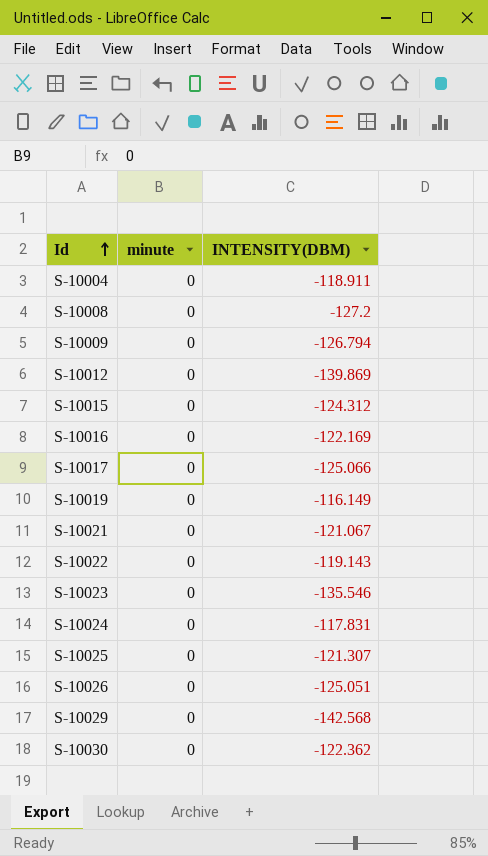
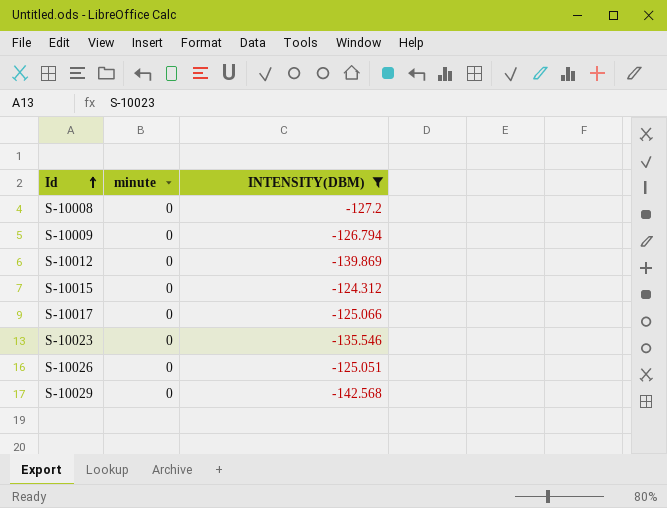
filter: none -> INTENSITY(DBM) <= -124.312

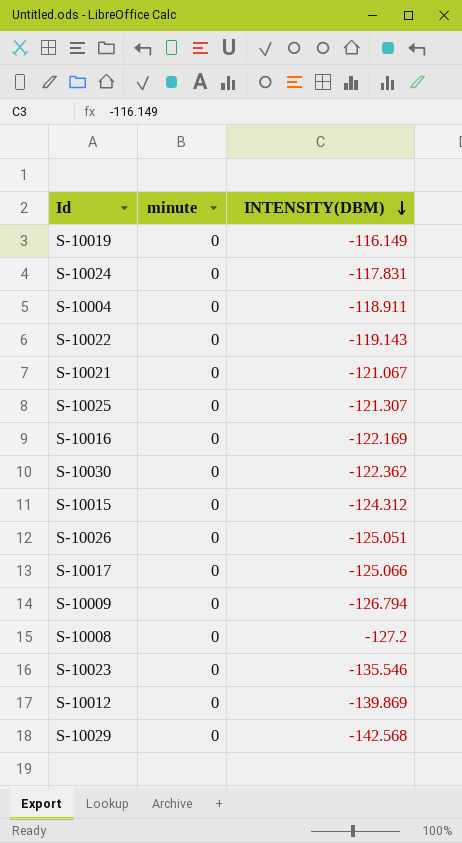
filter: INTENSITY(DBM) <= -124.312 -> none
row order: Id ascending -> INTENSITY(DBM) descending

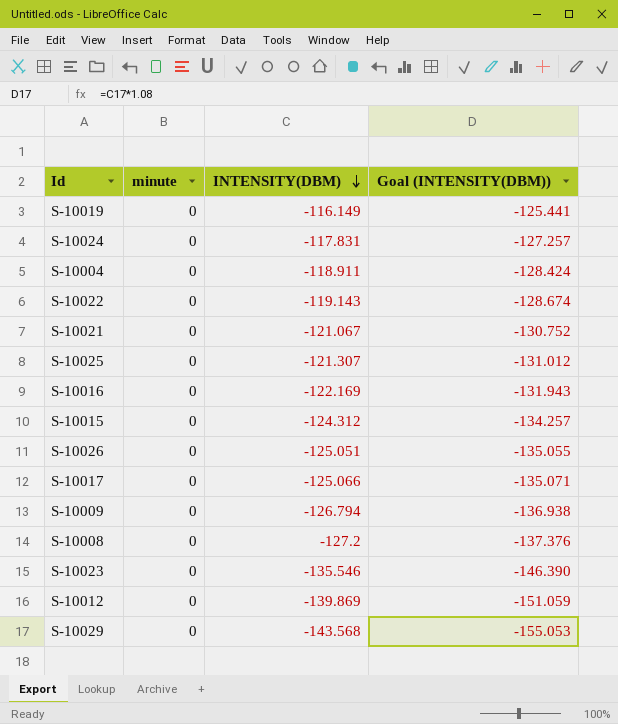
column Goal (INTENSITY(DBM)) | formula: none -> [INTENSITY(DBM)] * 1.08
row S-10030: 0 | -122.362 -> none
S-10029 | INTENSITY(DBM): -142.568 -> -143.568

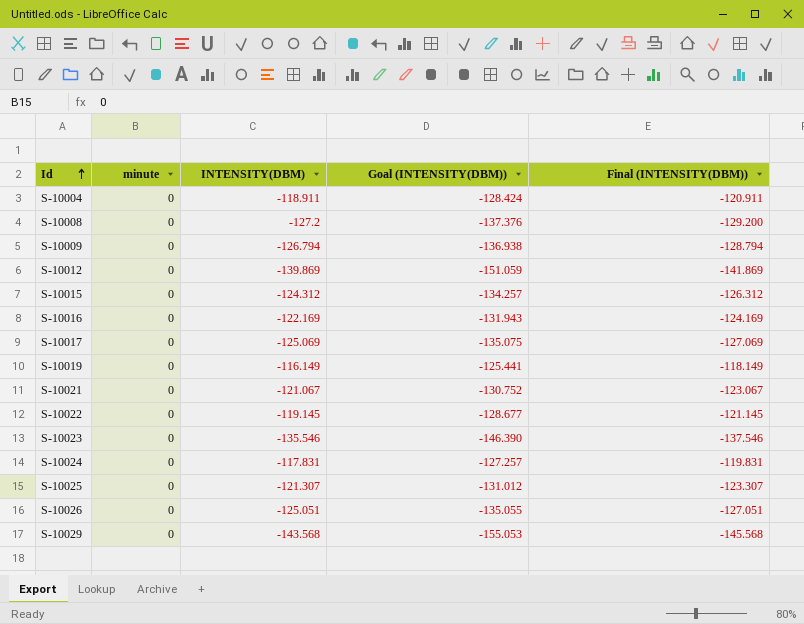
row order: INTENSITY(DBM) descending -> Id ascending
column Final (INTENSITY(DBM)) | formula: none -> [INTENSITY(DBM)] - 2
S-10017 | INTENSITY(DBM): -125.066 -> -125.069
S-10017 | Goal (INTENSITY(DBM)): -135.071 -> -135.075
S-10022 | INTENSITY(DBM): -119.143 -> -119.145
S-10022 | Goal (INTENSITY(DBM)): -128.674 -> -128.677

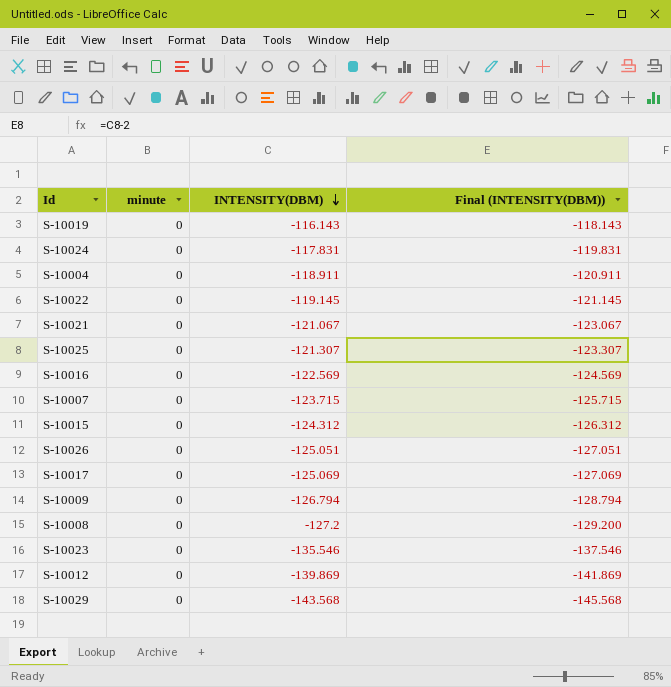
row order: Id ascending -> INTENSITY(DBM) descending
column Goal (INTENSITY(DBM)) | formula: [INTENSITY(DBM)] * 1.08 -> none
S-10019 | INTENSITY(DBM): -116.149 -> -116.143
S-10019 | Final (INTENSITY(DBM)): -118.149 -> -118.143
S-10016 | INTENSITY(DBM): -122.169 -> -122.569
S-10016 | Final (INTENSITY(DBM)): -124.169 -> -124.569
row S-10007: none -> 0 | -123.715 | -125.715

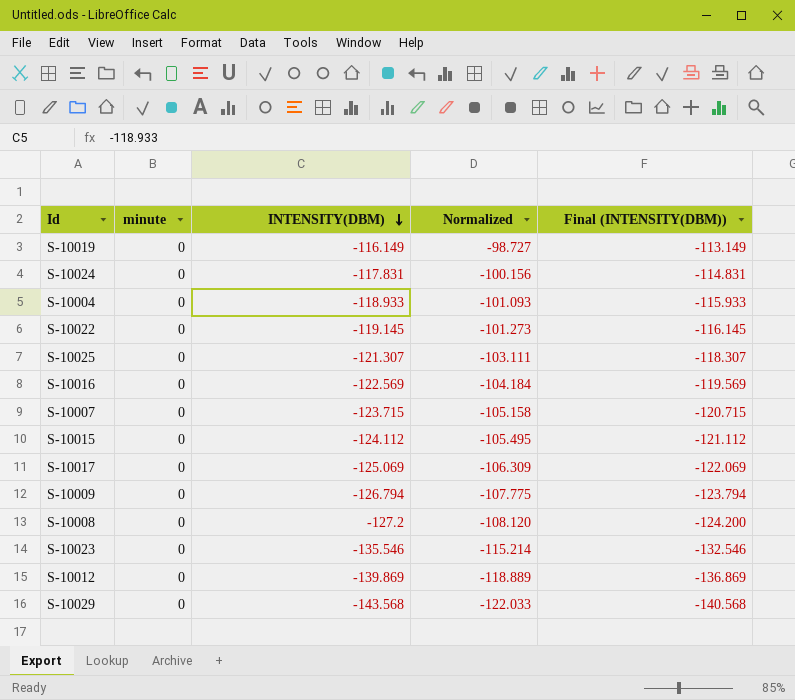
column Normalized | formula: none -> [INTENSITY(DBM)] * 0.85
column Final (INTENSITY(DBM)) | formula: [INTENSITY(DBM)] - 2 -> [INTENSITY(DBM)] + 3
row S-10021: 0 | -121.067 | -123.067 -> none
row S-10026: 0 | -125.051 | -127.051 -> none
S-10019 | INTENSITY(DBM): -116.143 -> -116.149
S-10004 | INTENSITY(DBM): -118.911 -> -118.933
S-10015 | INTENSITY(DBM): -124.312 -> -124.112

